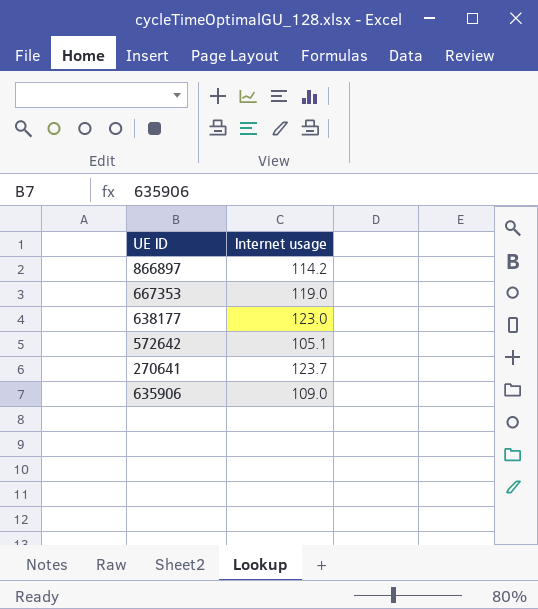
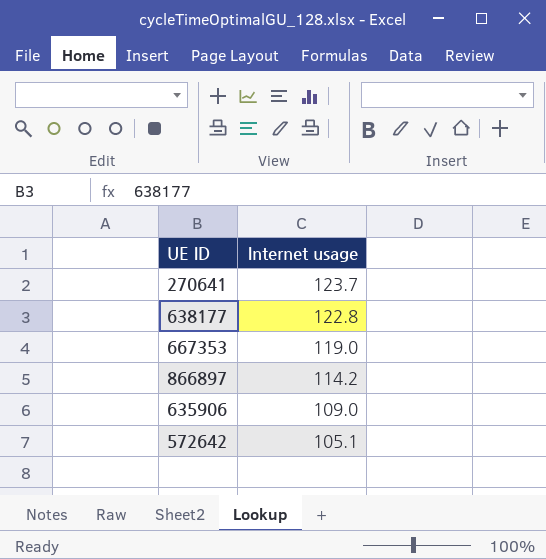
row order: none -> Internet usage descending
638177 | Internet usage: 123.0 -> 122.8

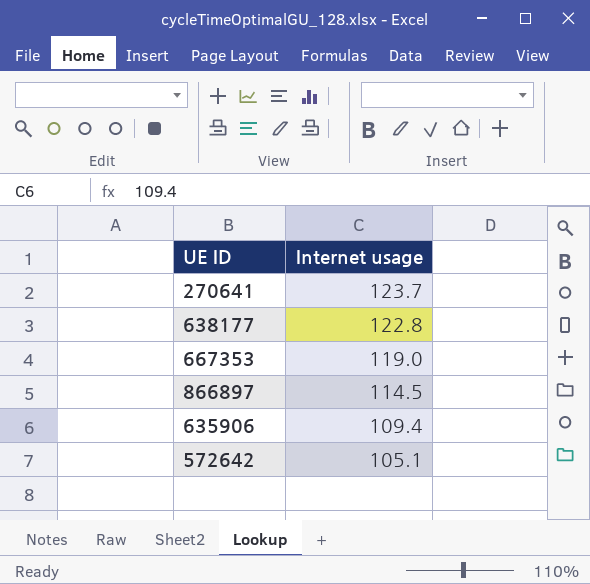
866897 | Internet usage: 114.2 -> 114.5
635906 | Internet usage: 109.0 -> 109.4

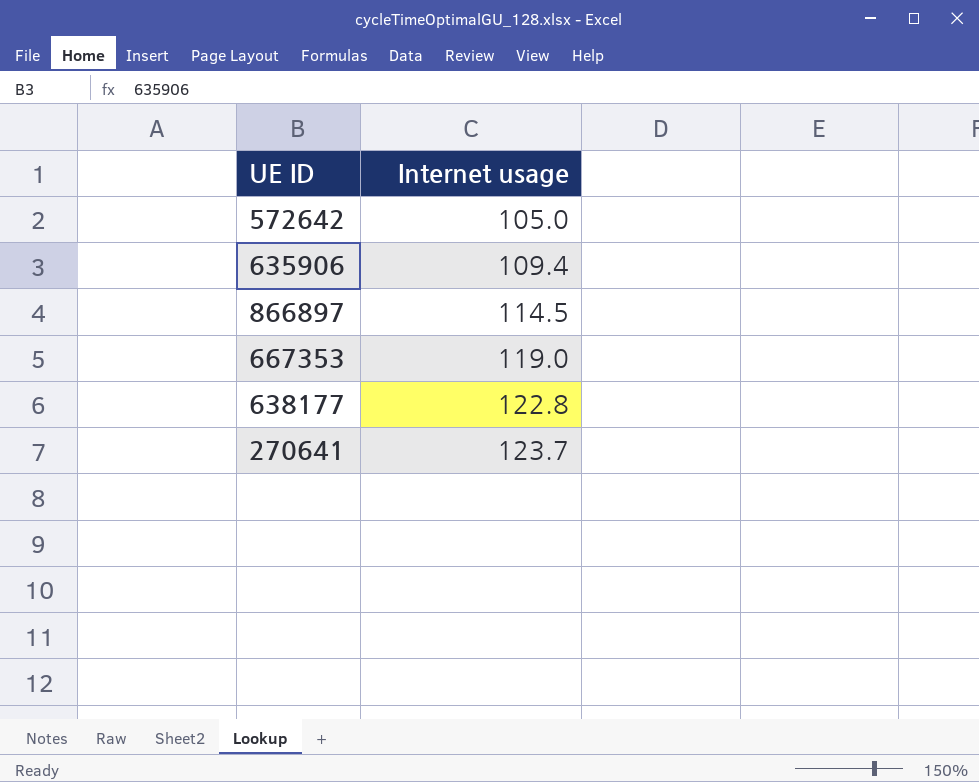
row order: Internet usage descending -> Internet usage ascending
572642 | Internet usage: 105.1 -> 105.0

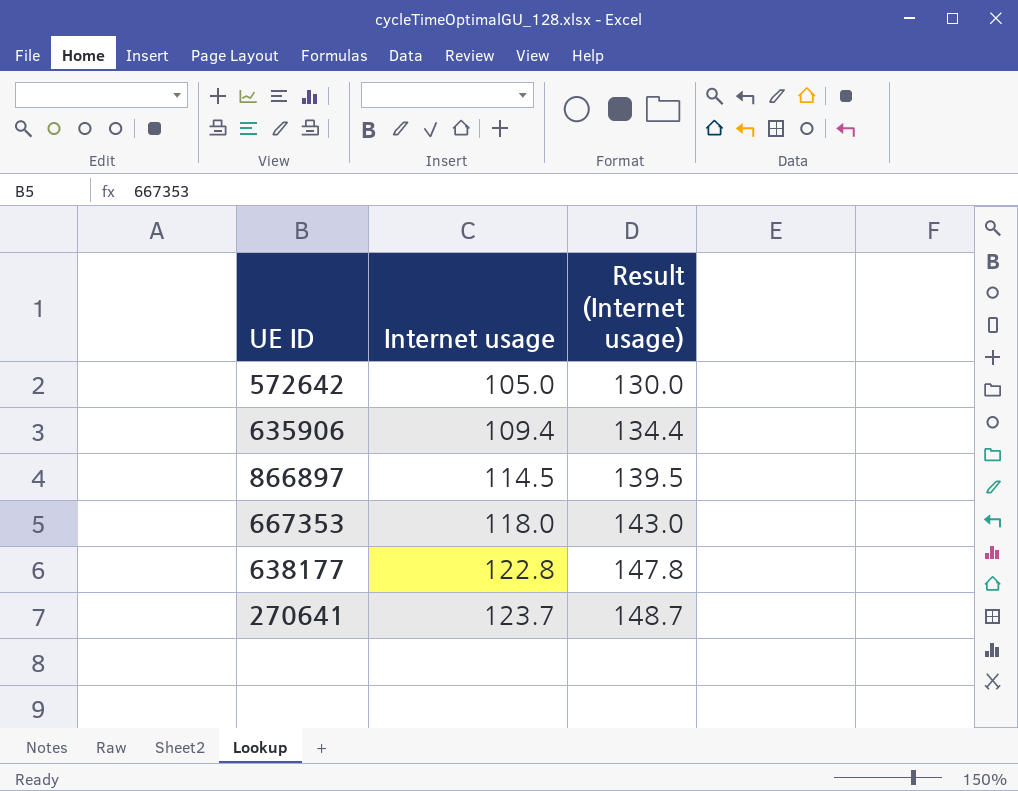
column Result (Internet usage) | formula: none -> [Internet usage] + 25
667353 | Internet usage: 119.0 -> 118.0

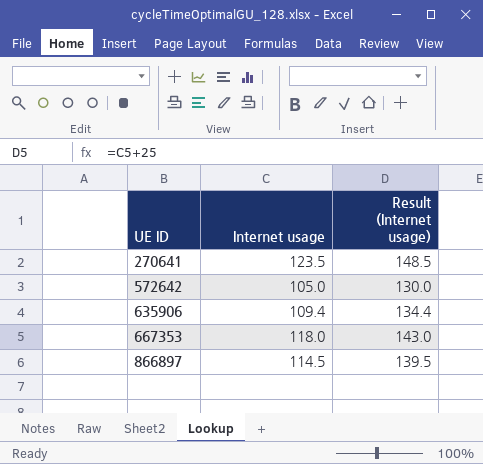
row order: Internet usage ascending -> UE ID ascending
row 638177: 122.8 | 147.8 -> none
270641 | Internet usage: 123.7 -> 123.5
270641 | Result (Internet usage): 148.7 -> 148.5

